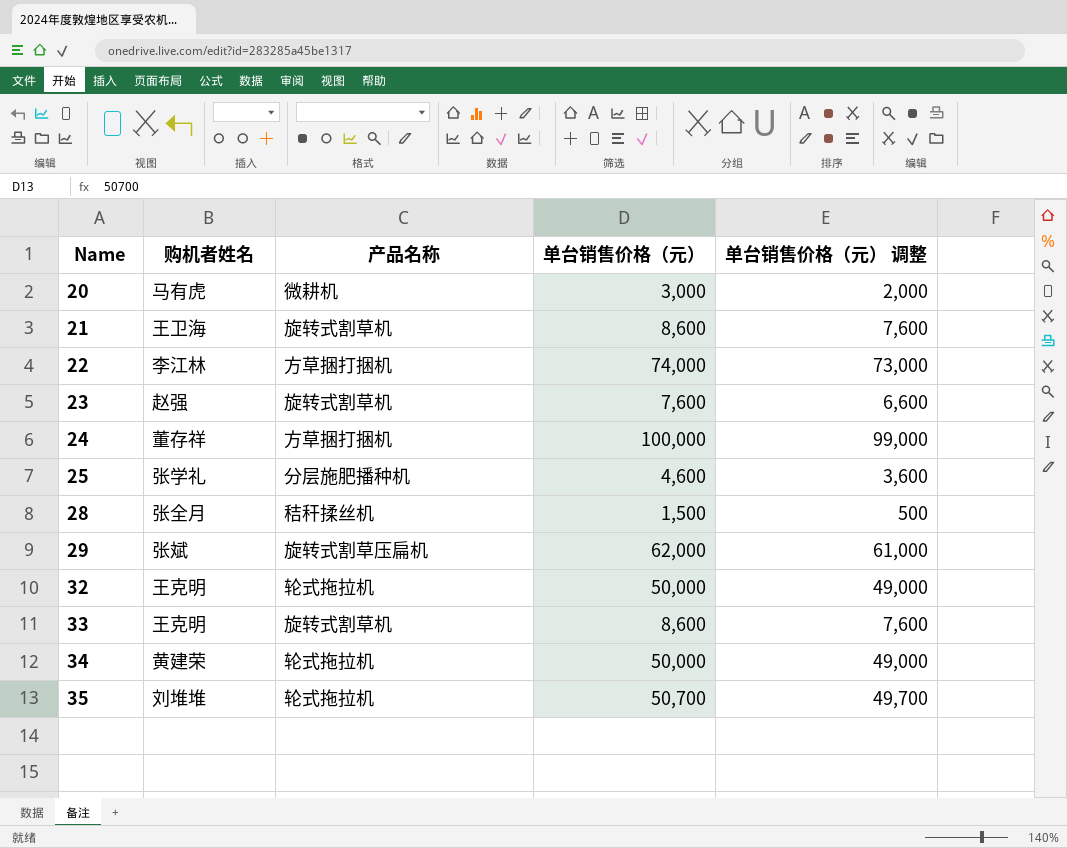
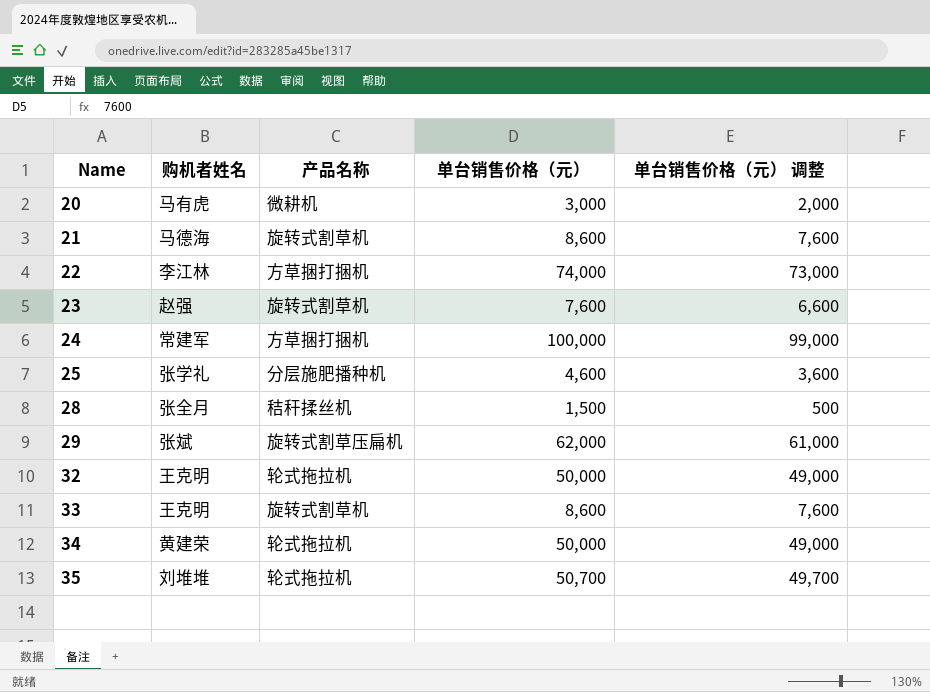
21 | 购机者姓名: 王卫海 -> 马德海
24 | 购机者姓名: 董存祥 -> 常建军

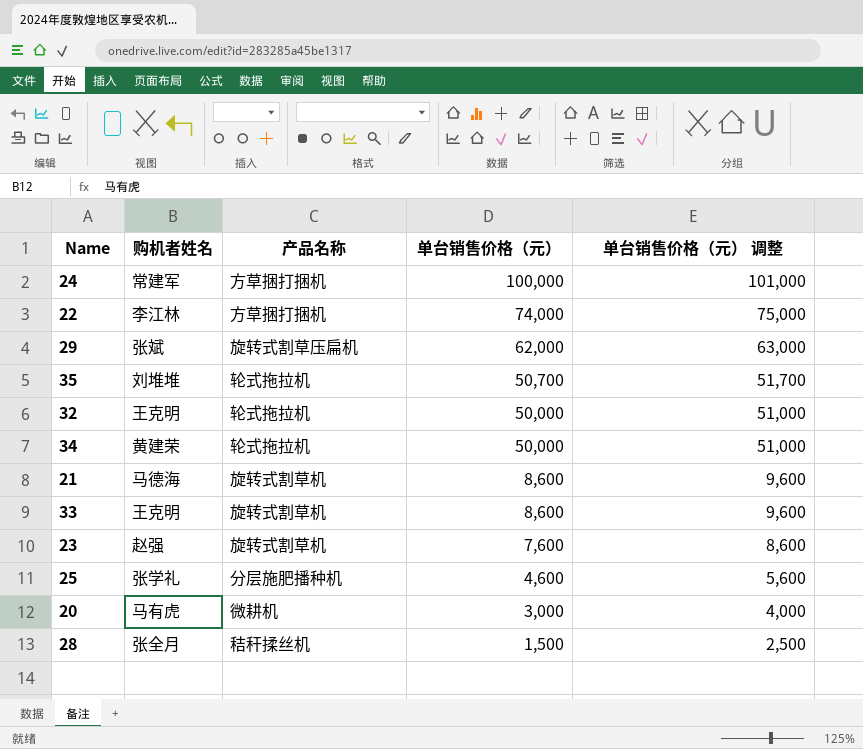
row order: Name ascending -> 单台销售价格（元） descending
column 单台销售价格（元） 调整 | formula: [单台销售价格（元）] - 1000 -> [单台销售价格（元）] + 1000

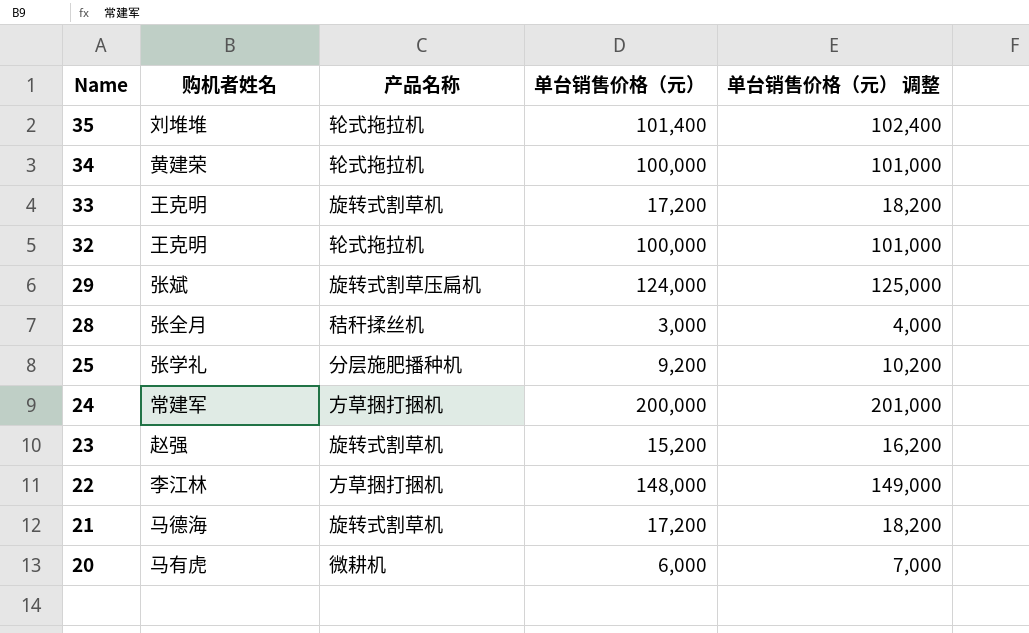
row order: 单台销售价格（元） descending -> Name descending
35 | 单台销售价格（元）: 50,700 -> 101,400
35 | 单台销售价格（元） 调整: 51,700 -> 102,400
34 | 单台销售价格（元）: 50,000 -> 100,000
34 | 单台销售价格（元） 调整: 51,000 -> 101,000
33 | 单台销售价格（元）: 8,600 -> 17,200
33 | 单台销售价格（元） 调整: 9,600 -> 18,200
32 | 单台销售价格（元）: 50,000 -> 100,000
32 | 单台销售价格（元） 调整: 51,000 -> 101,000
29 | 单台销售价格（元）: 62,000 -> 124,000
29 | 单台销售价格（元） 调整: 63,000 -> 125,000
28 | 单台销售价格（元）: 1,500 -> 3,000
28 | 单台销售价格（元） 调整: 2,500 -> 4,000
25 | 单台销售价格（元）: 4,600 -> 9,200
25 | 单台销售价格（元） 调整: 5,600 -> 10,200
24 | 单台销售价格（元）: 100,000 -> 200,000
24 | 单台销售价格（元） 调整: 101,000 -> 201,000
23 | 单台销售价格（元）: 7,600 -> 15,200
23 | 单台销售价格（元） 调整: 8,600 -> 16,200
22 | 单台销售价格（元）: 74,000 -> 148,000
22 | 单台销售价格（元） 调整: 75,000 -> 149,000
21 | 单台销售价格（元）: 8,600 -> 17,200
21 | 单台销售价格（元） 调整: 9,600 -> 18,200
20 | 单台销售价格（元）: 3,000 -> 6,000
20 | 单台销售价格（元） 调整: 4,000 -> 7,000

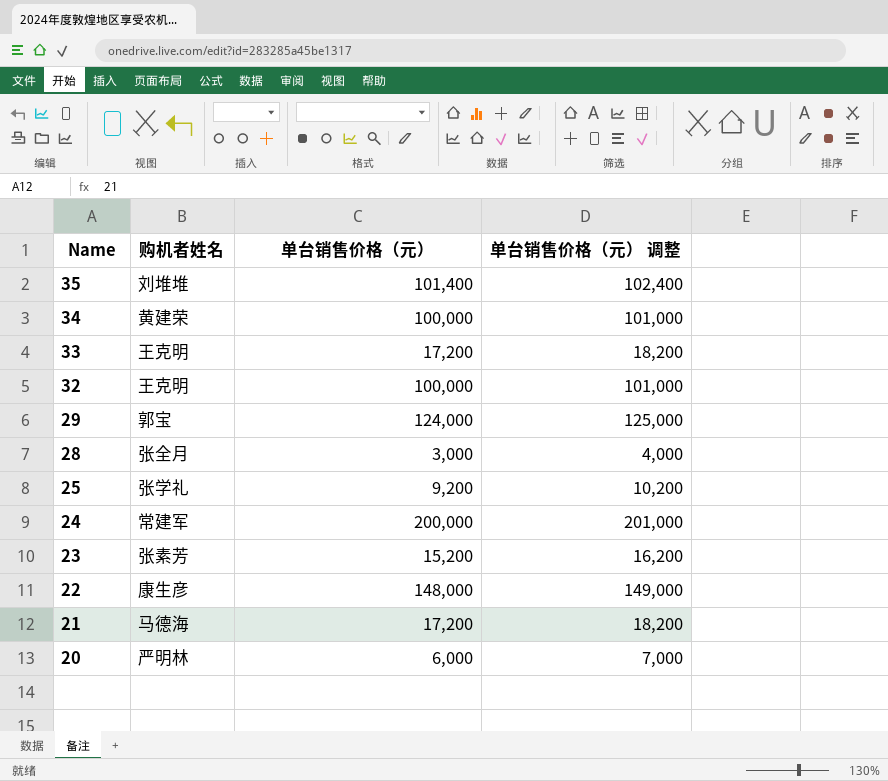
column 产品名称 | position: 3 -> none
29 | 购机者姓名: 张斌 -> 郭宝
23 | 购机者姓名: 赵强 -> 张素芳
22 | 购机者姓名: 李江林 -> 康生彦
20 | 购机者姓名: 马有虎 -> 严明林

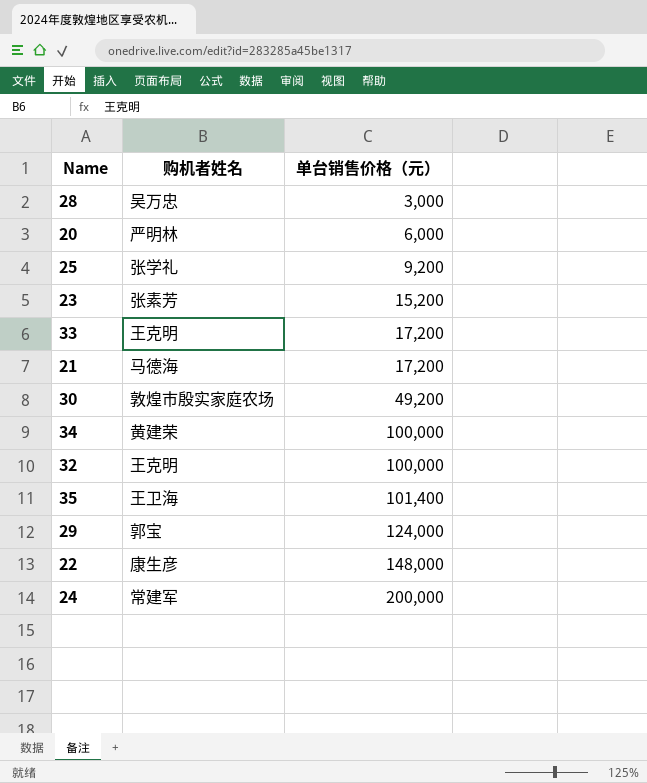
row order: Name descending -> 单台销售价格（元） ascending
column 单台销售价格（元） 调整 | formula: [单台销售价格（元）] + 1000 -> none
28 | 购机者姓名: 张全月 -> 吴万忠
row 30: none -> 敦煌市殷实家庭农场 | 49,200
35 | 购机者姓名: 刘堆堆 -> 王卫海

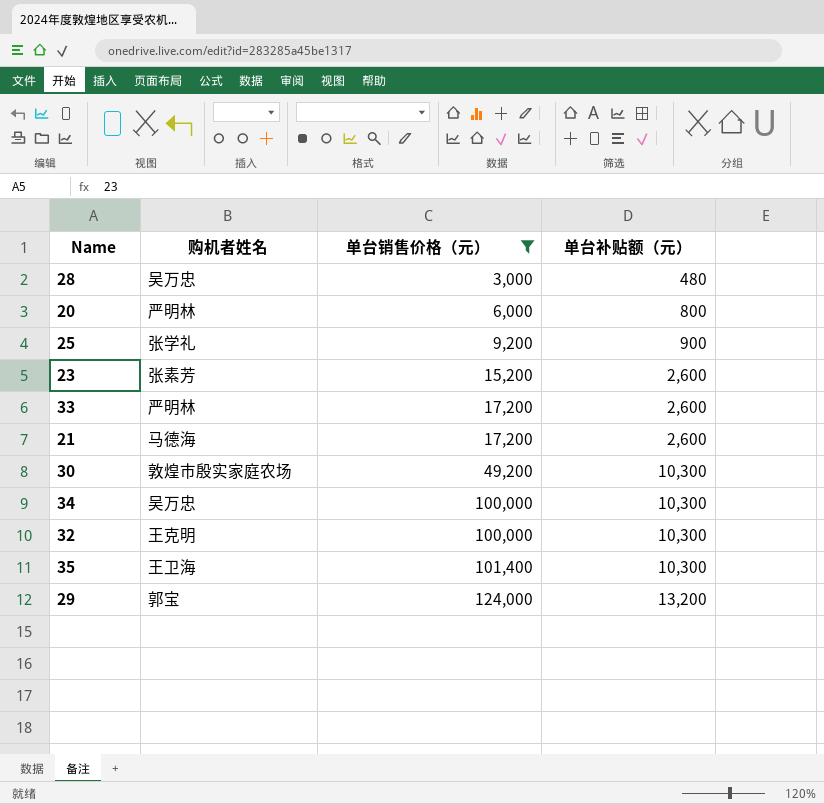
filter: none -> 单台销售价格（元） <= 124,000
column 单台补贴额（元） | position: none -> 4
33 | 购机者姓名: 王克明 -> 严明林
34 | 购机者姓名: 黄建荣 -> 吴万忠

